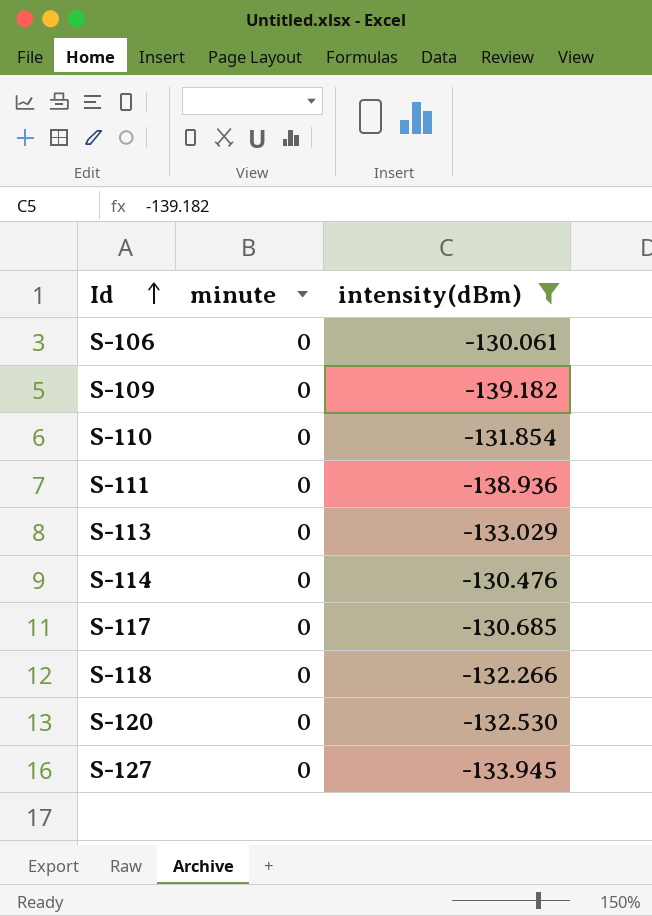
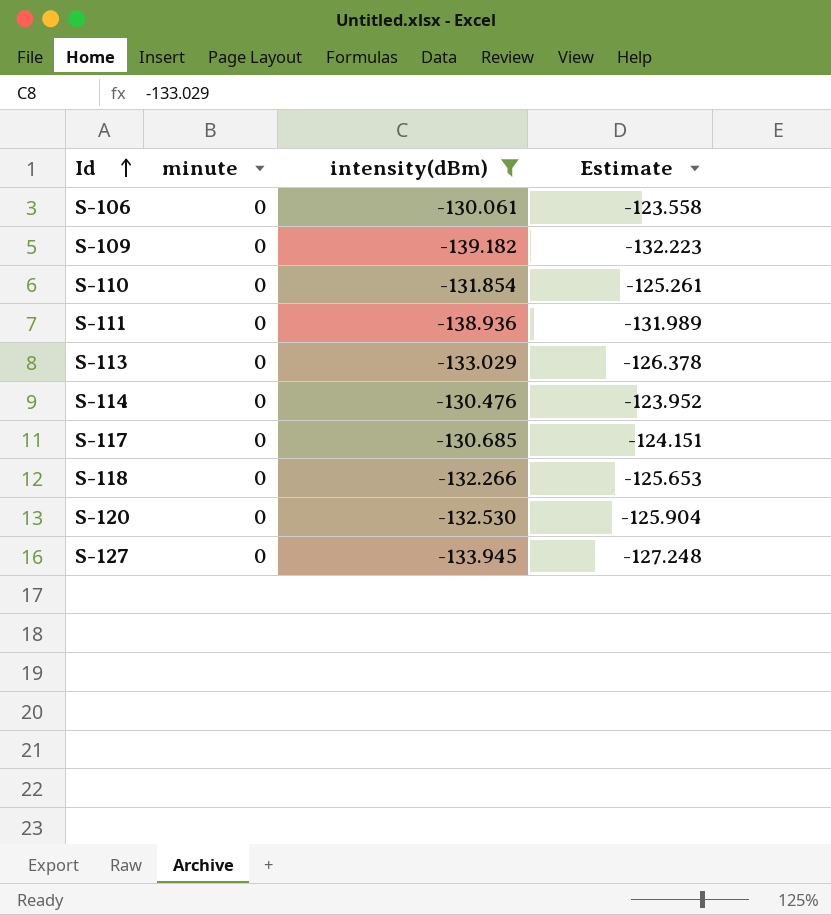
column Estimate | formula: none -> [intensity(dBm)] * 0.95

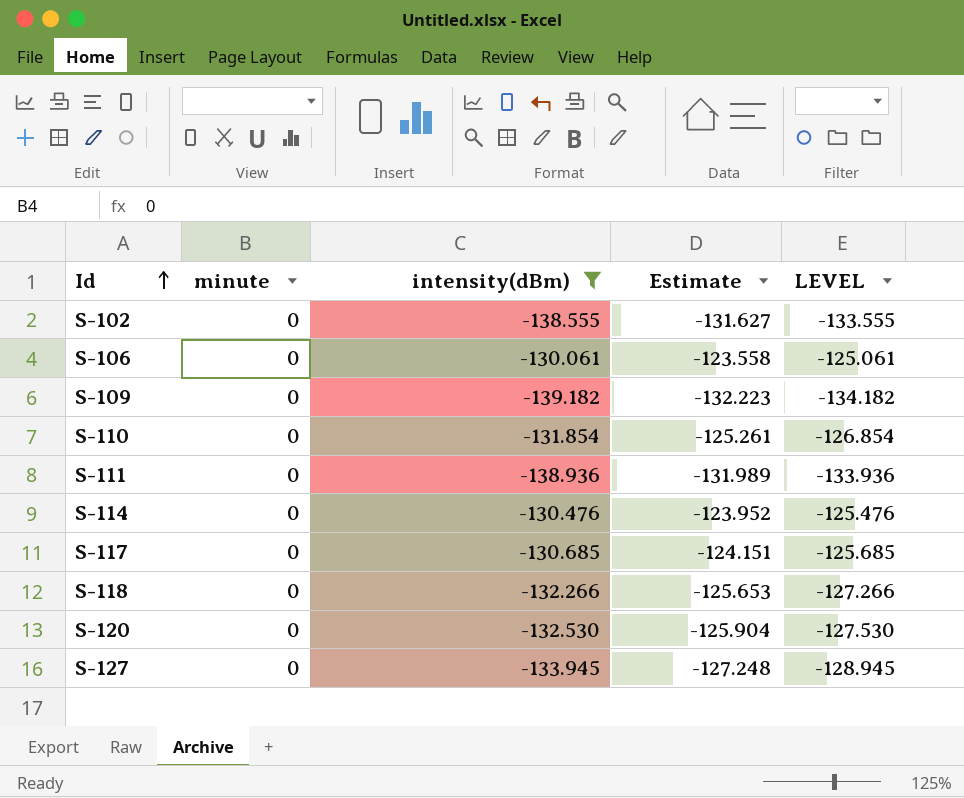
column LEVEL | formula: none -> [intensity(dBm)] + 5
row S-113: 0 | -133.029 | -126.378 -> none
row S-102: none -> 0 | -138.555 | -131.627 | -133.555

